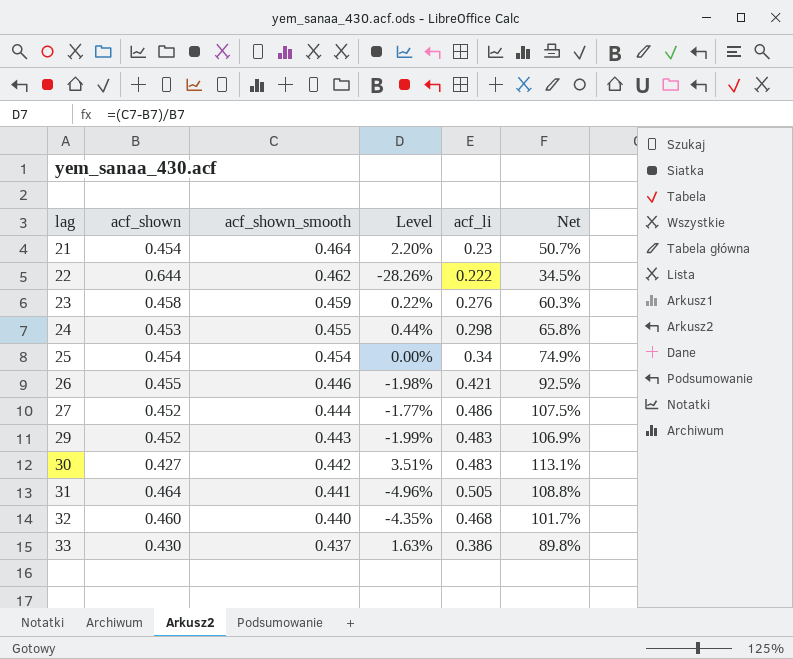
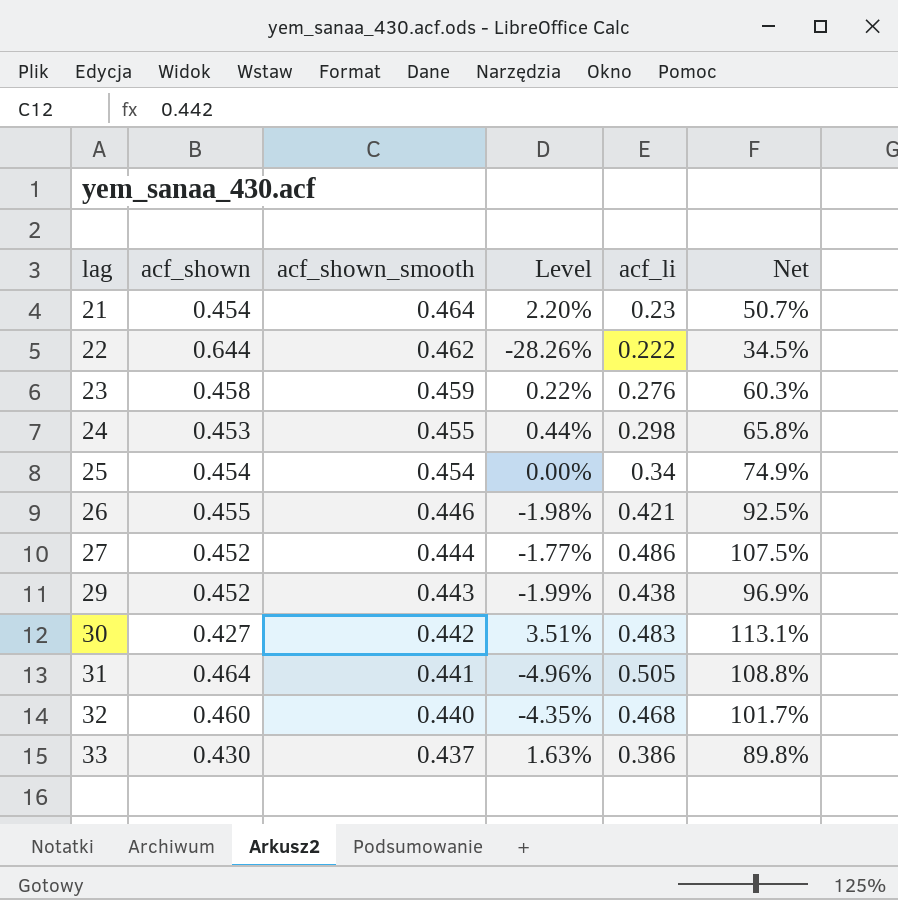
29 | acf_li: 0.483 -> 0.438
29 | Net: 106.9% -> 96.9%

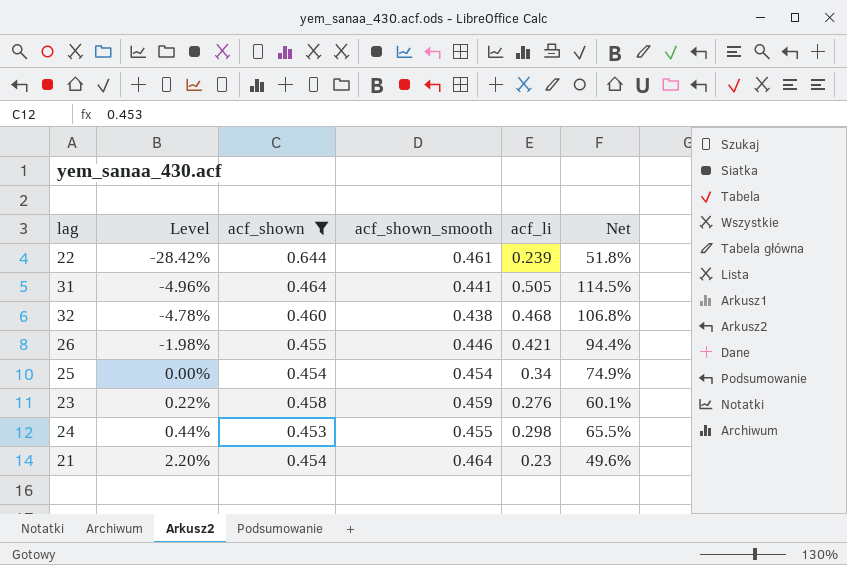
filter: none -> acf_shown >= 0.453
row order: lag ascending -> Level ascending
column Level | position: 4 -> 2
column Net | formula: [acf_li] / [acf_shown] -> [acf_li] / [acf_shown_smooth]
22 | Level: -28.26% -> -28.42%
22 | acf_shown_smooth: 0.462 -> 0.461
22 | acf_li: 0.222 -> 0.239
32 | Level: -4.35% -> -4.78%
32 | acf_shown_smooth: 0.440 -> 0.438

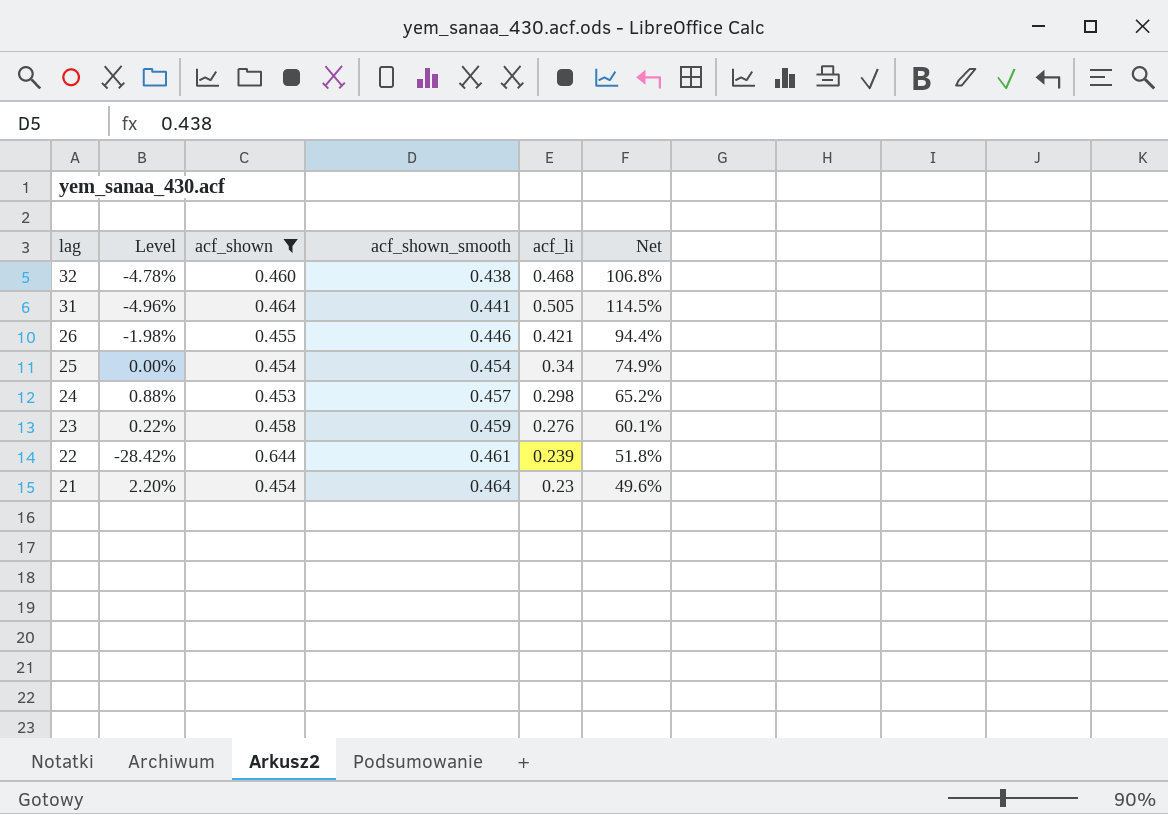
row order: Level ascending -> lag descending
24 | Level: 0.44% -> 0.88%
24 | acf_shown_smooth: 0.455 -> 0.457
24 | Net: 65.5% -> 65.2%

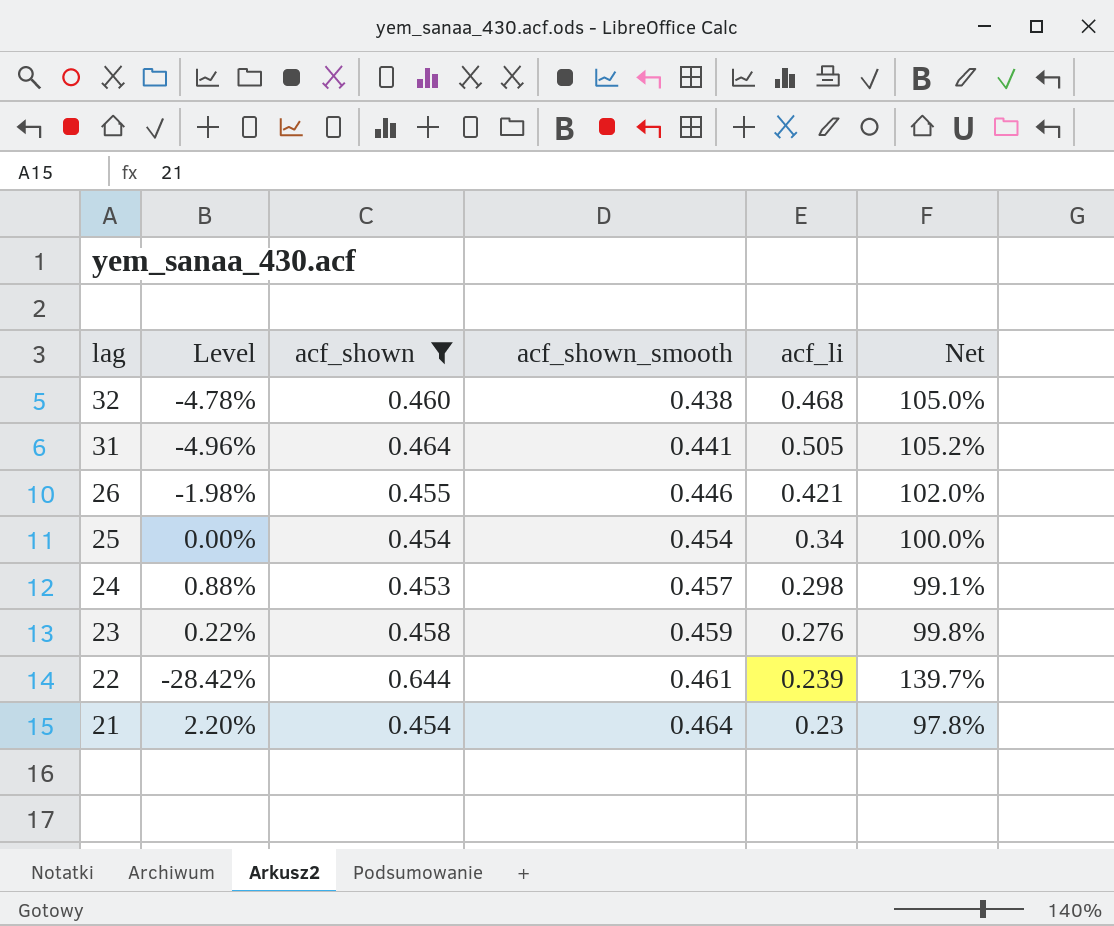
column Net | formula: [acf_li] / [acf_shown_smooth] -> [acf_shown] / [acf_shown_smooth]

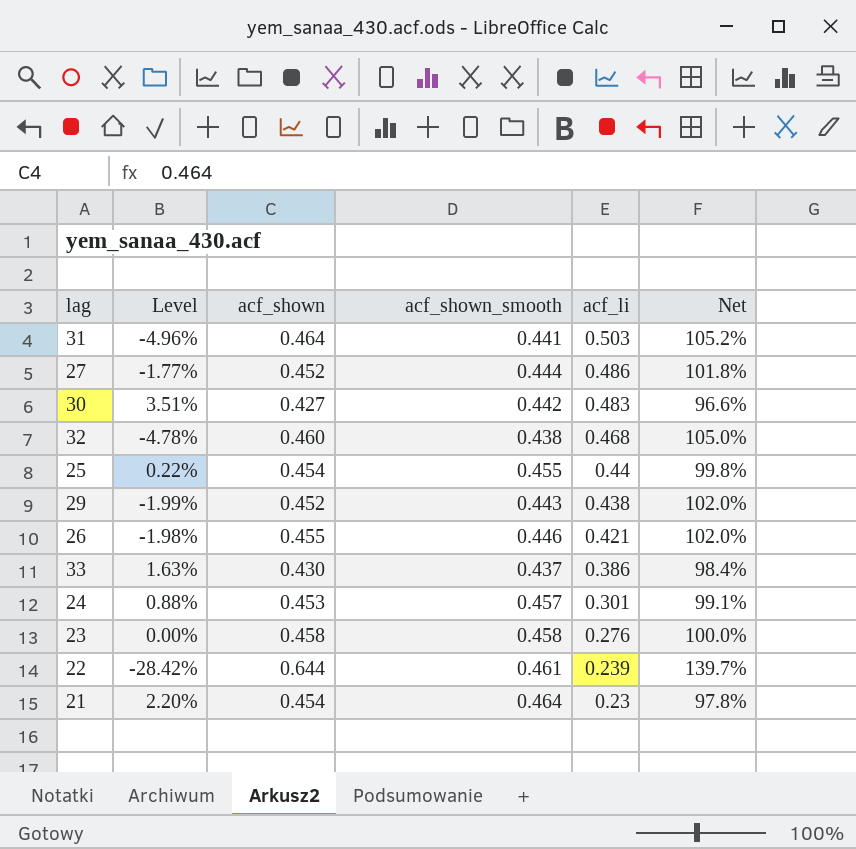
filter: acf_shown >= 0.453 -> none
row order: lag descending -> acf_li descending
31 | acf_li: 0.505 -> 0.503
25 | Level: 0.00% -> 0.22%
25 | acf_shown_smooth: 0.454 -> 0.455
25 | acf_li: 0.34 -> 0.44
25 | Net: 100.0% -> 99.8%
24 | acf_li: 0.298 -> 0.301
23 | Level: 0.22% -> 0.00%
23 | acf_shown_smooth: 0.459 -> 0.458
23 | Net: 99.8% -> 100.0%

